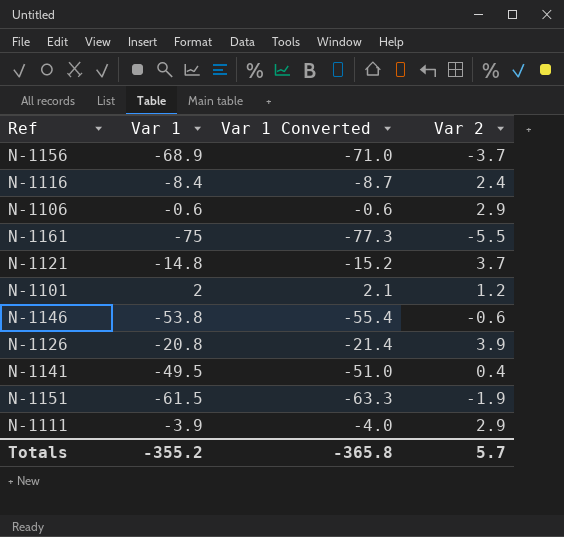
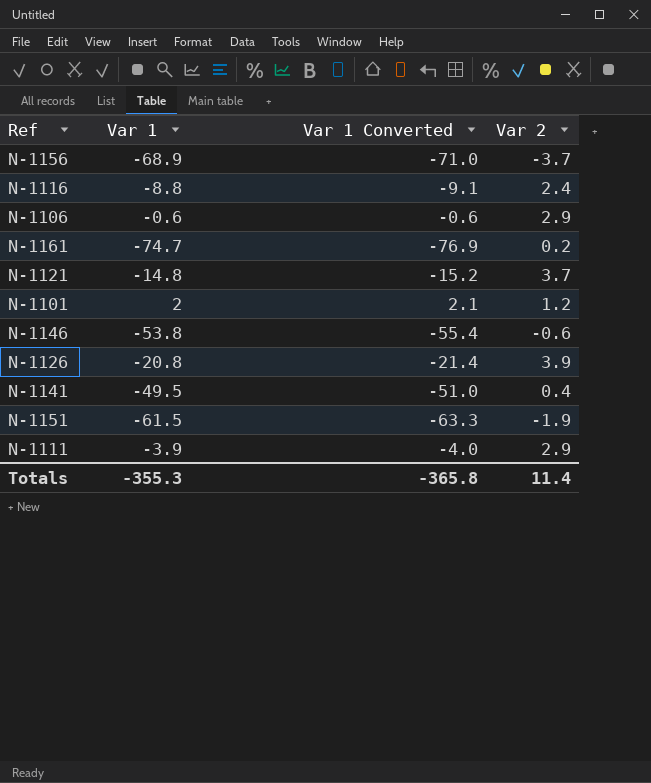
N-1116 | Var 1: -8.4 -> -8.8
N-1116 | Var 1 Converted: -8.7 -> -9.1
N-1161 | Var 1: -75 -> -74.7
N-1161 | Var 1 Converted: -77.3 -> -76.9
N-1161 | Var 2: -5.5 -> 0.2
Totals | Var 1: -355.2 -> -355.3
Totals | Var 2: 5.7 -> 11.4

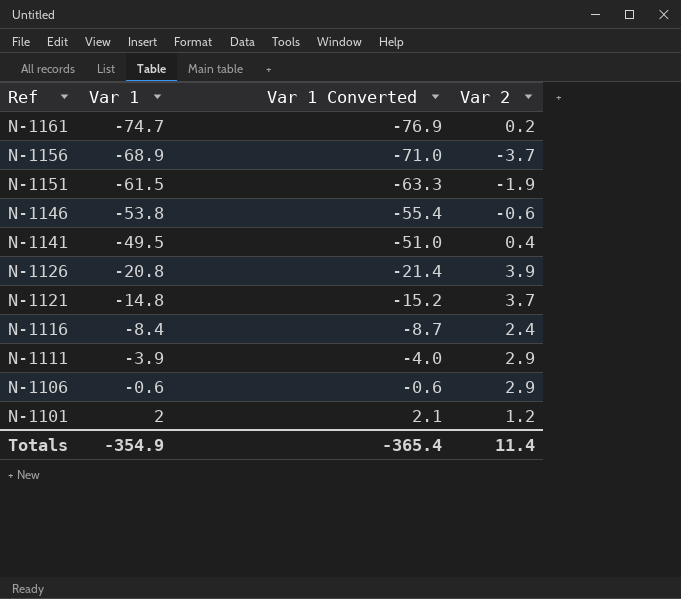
row order: none -> Ref descending
N-1116 | Var 1: -8.8 -> -8.4
N-1116 | Var 1 Converted: -9.1 -> -8.7
Totals | Var 1: -355.3 -> -354.9
Totals | Var 1 Converted: -365.8 -> -365.4

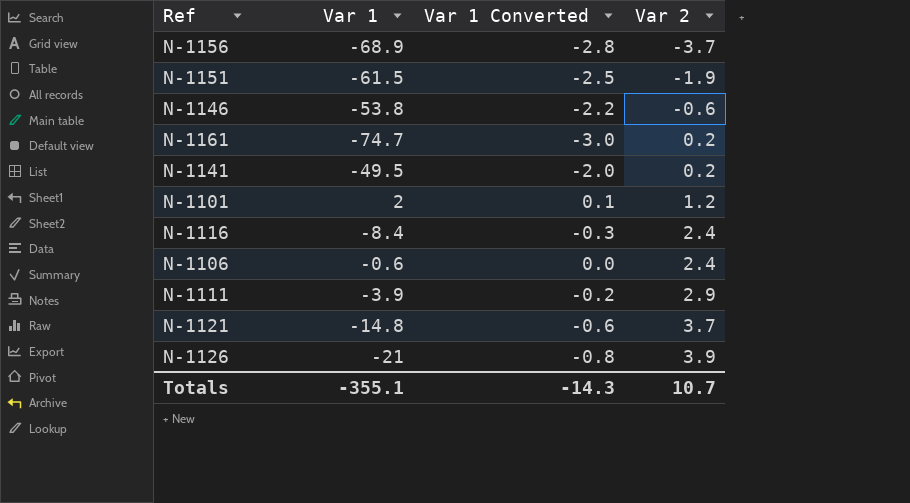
row order: Ref descending -> Var 2 ascending
column Var 1 Converted | formula: [Var 1] * 1.03 -> [Var 1] * 0.04
N-1141 | Var 2: 0.4 -> 0.2
N-1106 | Var 2: 2.9 -> 2.4
N-1126 | Var 1: -20.8 -> -21
Totals | Var 1: -354.9 -> -355.1
Totals | Var 1 Converted: -365.4 -> -14.3
Totals | Var 2: 11.4 -> 10.7

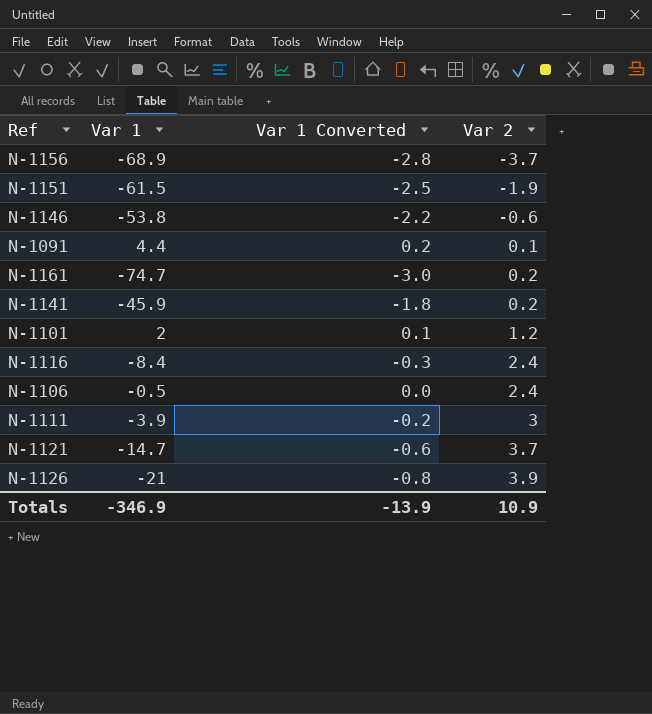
row N-1091: none -> 4.4 | 0.2 | 0.1
N-1141 | Var 1: -49.5 -> -45.9
N-1141 | Var 1 Converted: -2.0 -> -1.8
N-1106 | Var 1: -0.6 -> -0.5
N-1111 | Var 2: 2.9 -> 3
N-1121 | Var 1: -14.8 -> -14.7
Totals | Var 1: -355.1 -> -346.9
Totals | Var 1 Converted: -14.3 -> -13.9
Totals | Var 2: 10.7 -> 10.9

